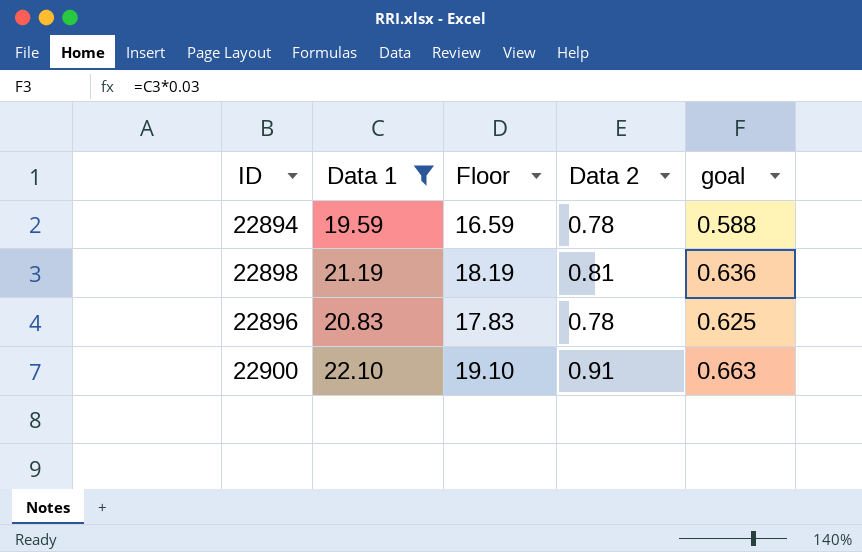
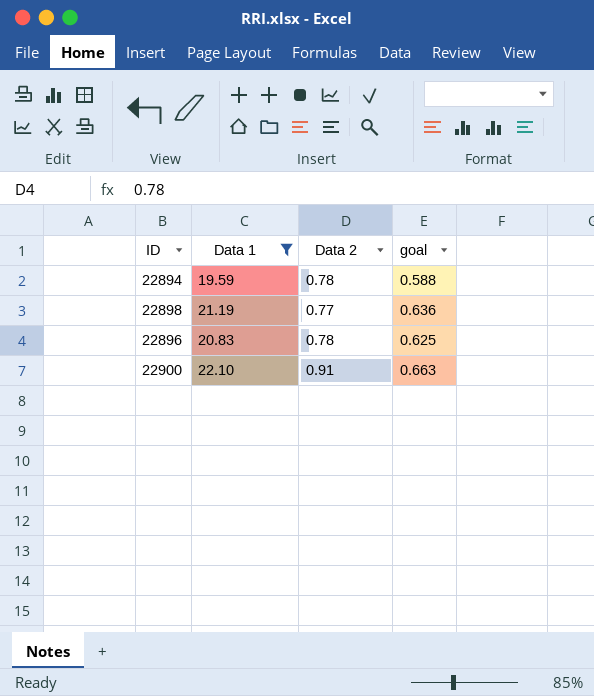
column Floor | formula: [Data 1] - 3 -> none
22898 | Data 2: 0.81 -> 0.77

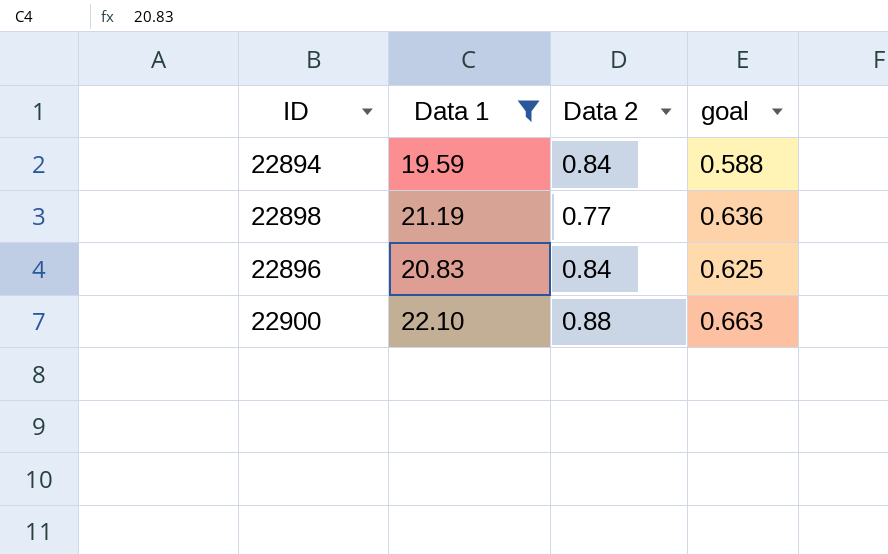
22894 | Data 2: 0.78 -> 0.84
22896 | Data 2: 0.78 -> 0.84
22900 | Data 2: 0.91 -> 0.88

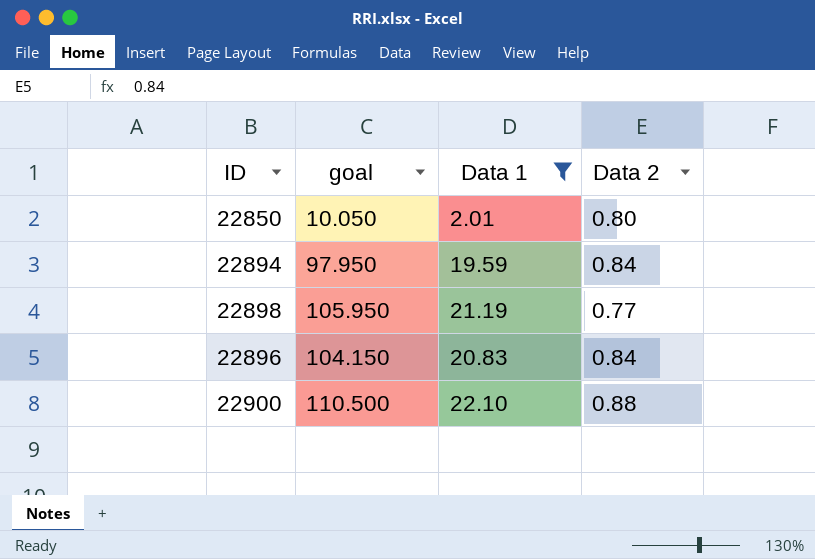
column goal | formula: [Data 1] * 0.03 -> [Data 1] * 5
column goal | position: 4 -> 2
row 22850: none -> 10.050 | 2.01 | 0.80

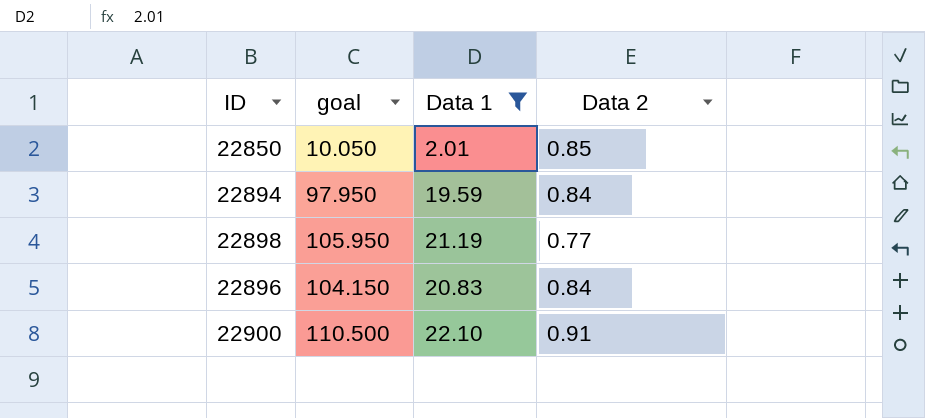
22850 | Data 2: 0.80 -> 0.85
22900 | Data 2: 0.88 -> 0.91

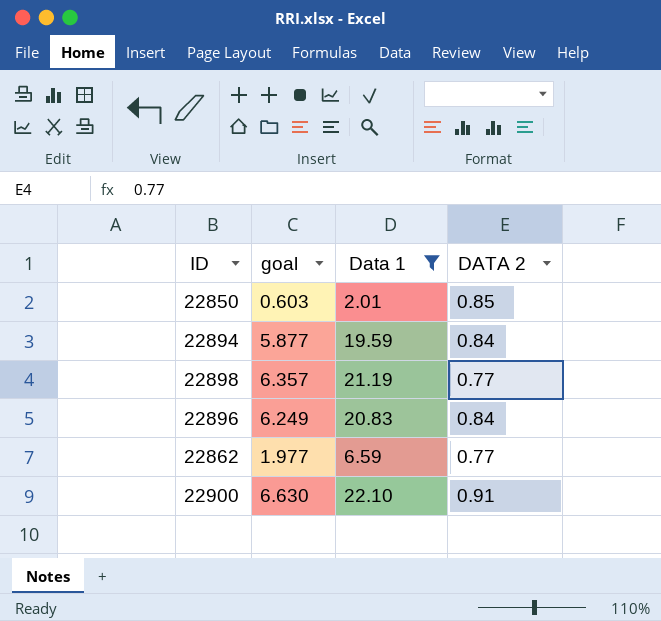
column goal | formula: [Data 1] * 5 -> [Data 1] * 0.3
column name: Data 2 -> DATA 2
row 22862: none -> 1.977 | 6.59 | 0.77

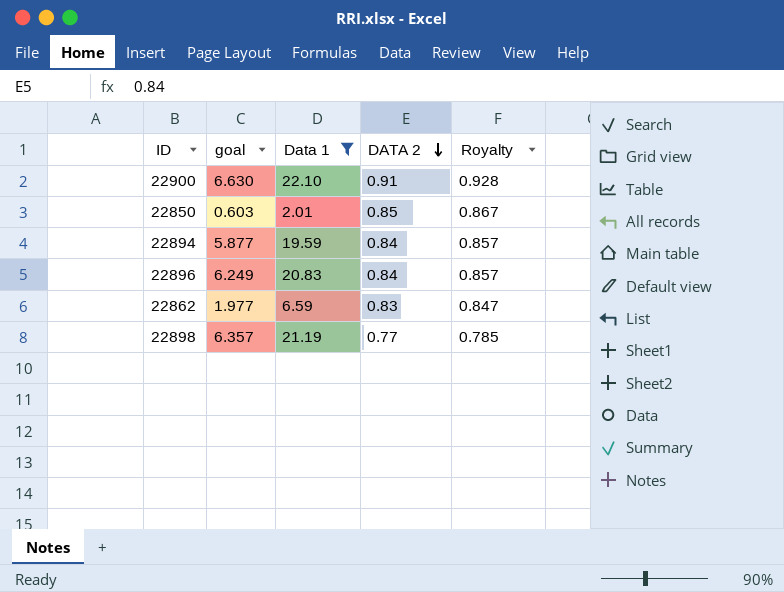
row order: none -> DATA 2 descending
column Royalty | formula: none -> [DATA 2] * 1.02
22862 | DATA 2: 0.77 -> 0.83

